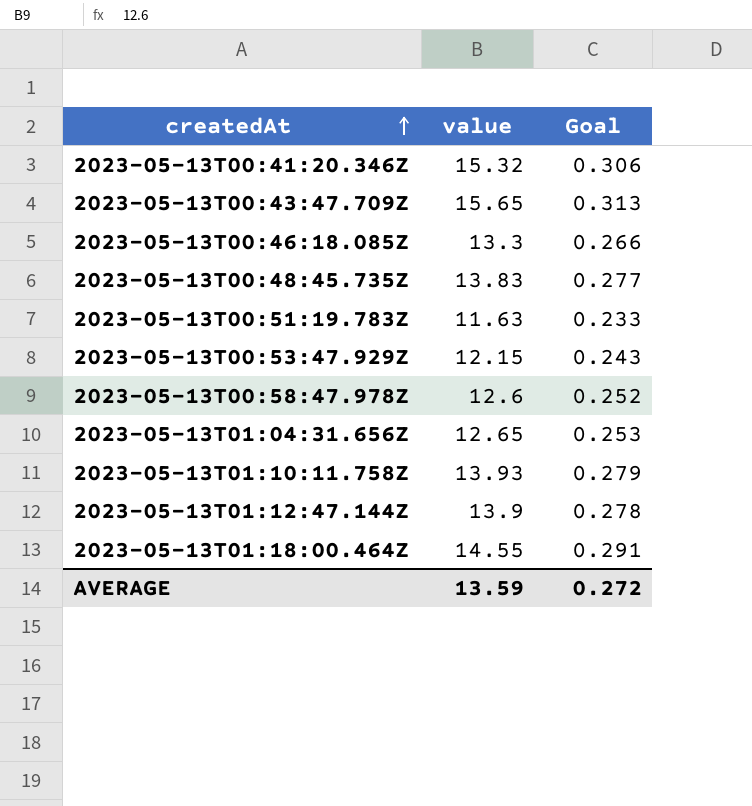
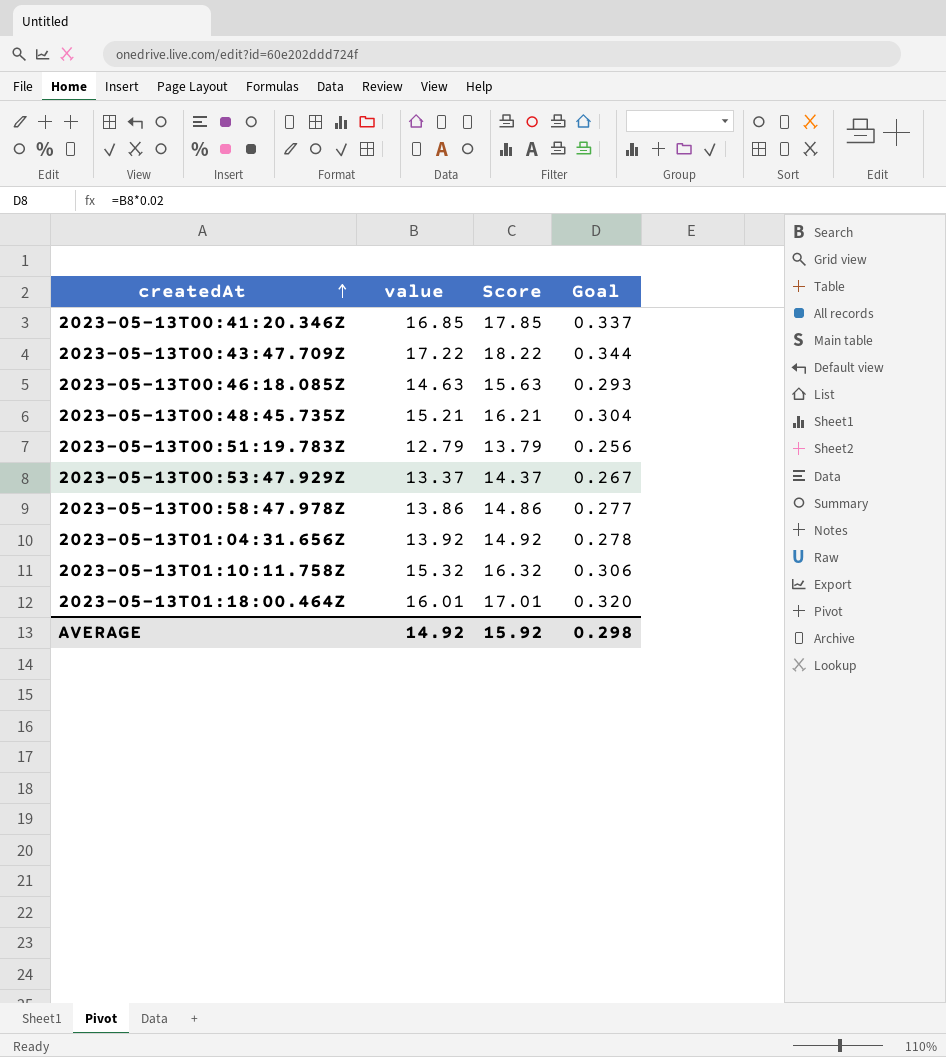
column Score | formula: none -> [value] + 1
row 2023-05-13T01:12:47.144Z: 13.9 | 0.278 -> none
2023-05-13T00:41:20.346Z | value: 15.32 -> 16.85
2023-05-13T00:41:20.346Z | Goal: 0.306 -> 0.337
2023-05-13T00:43:47.709Z | value: 15.65 -> 17.22
2023-05-13T00:43:47.709Z | Goal: 0.313 -> 0.344
2023-05-13T00:46:18.085Z | value: 13.3 -> 14.63
2023-05-13T00:46:18.085Z | Goal: 0.266 -> 0.293
2023-05-13T00:48:45.735Z | value: 13.83 -> 15.21
2023-05-13T00:48:45.735Z | Goal: 0.277 -> 0.304
2023-05-13T00:51:19.783Z | value: 11.63 -> 12.79
2023-05-13T00:51:19.783Z | Goal: 0.233 -> 0.256
2023-05-13T00:53:47.929Z | value: 12.15 -> 13.37
2023-05-13T00:53:47.929Z | Goal: 0.243 -> 0.267
2023-05-13T00:58:47.978Z | value: 12.6 -> 13.86
2023-05-13T00:58:47.978Z | Goal: 0.252 -> 0.277
2023-05-13T01:04:31.656Z | value: 12.65 -> 13.92
2023-05-13T01:04:31.656Z | Goal: 0.253 -> 0.278
2023-05-13T01:10:11.758Z | value: 13.93 -> 15.32
2023-05-13T01:10:11.758Z | Goal: 0.279 -> 0.306
2023-05-13T01:18:00.464Z | value: 14.55 -> 16.01
2023-05-13T01:18:00.464Z | Goal: 0.291 -> 0.320
AVERAGE | value: 13.59 -> 14.92
AVERAGE | Goal: 0.272 -> 0.298

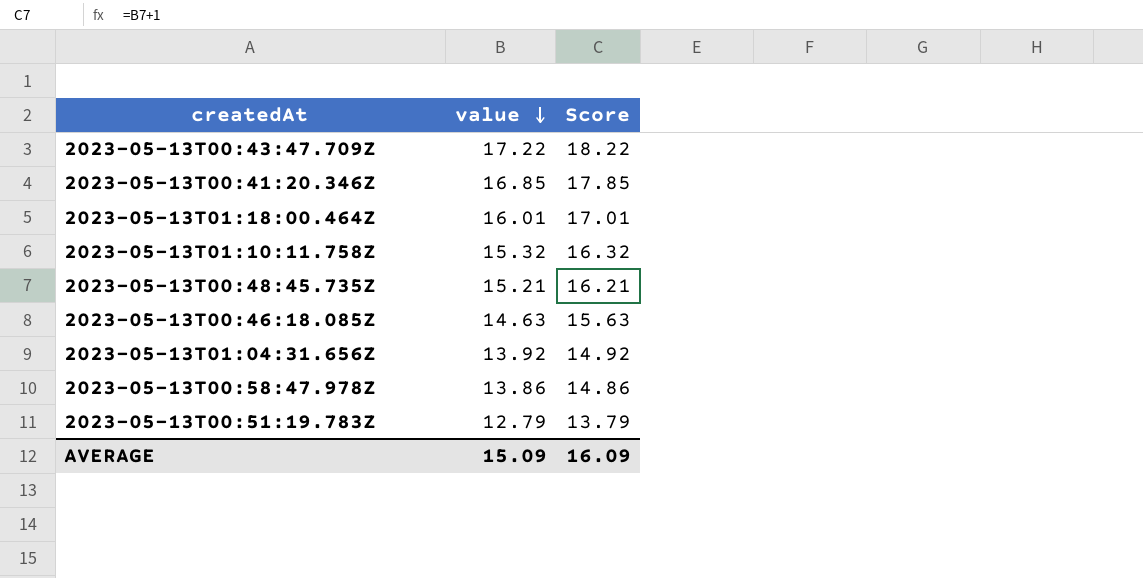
row order: createdAt ascending -> value descending
column Goal | formula: [value] * 0.02 -> none
row 2023-05-13T00:53:47.929Z: 13.37 | 14.37 | 0.267 -> none
AVERAGE | value: 14.92 -> 15.09
AVERAGE | Score: 15.92 -> 16.09

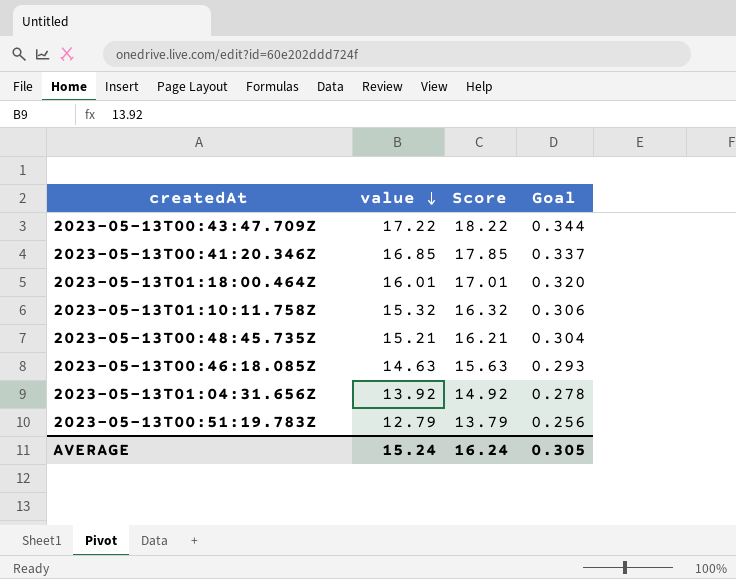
column Goal | formula: none -> [value] * 0.02
row 2023-05-13T00:58:47.978Z: 13.86 | 14.86 -> none
AVERAGE | value: 15.09 -> 15.24
AVERAGE | Score: 16.09 -> 16.24

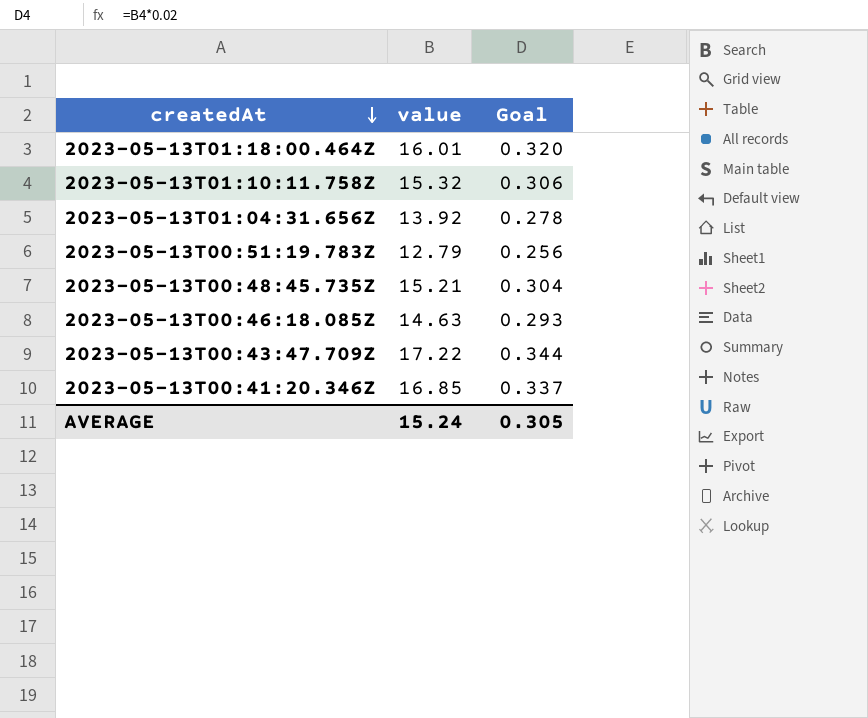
row order: value descending -> createdAt descending
column Score | formula: [value] + 1 -> none

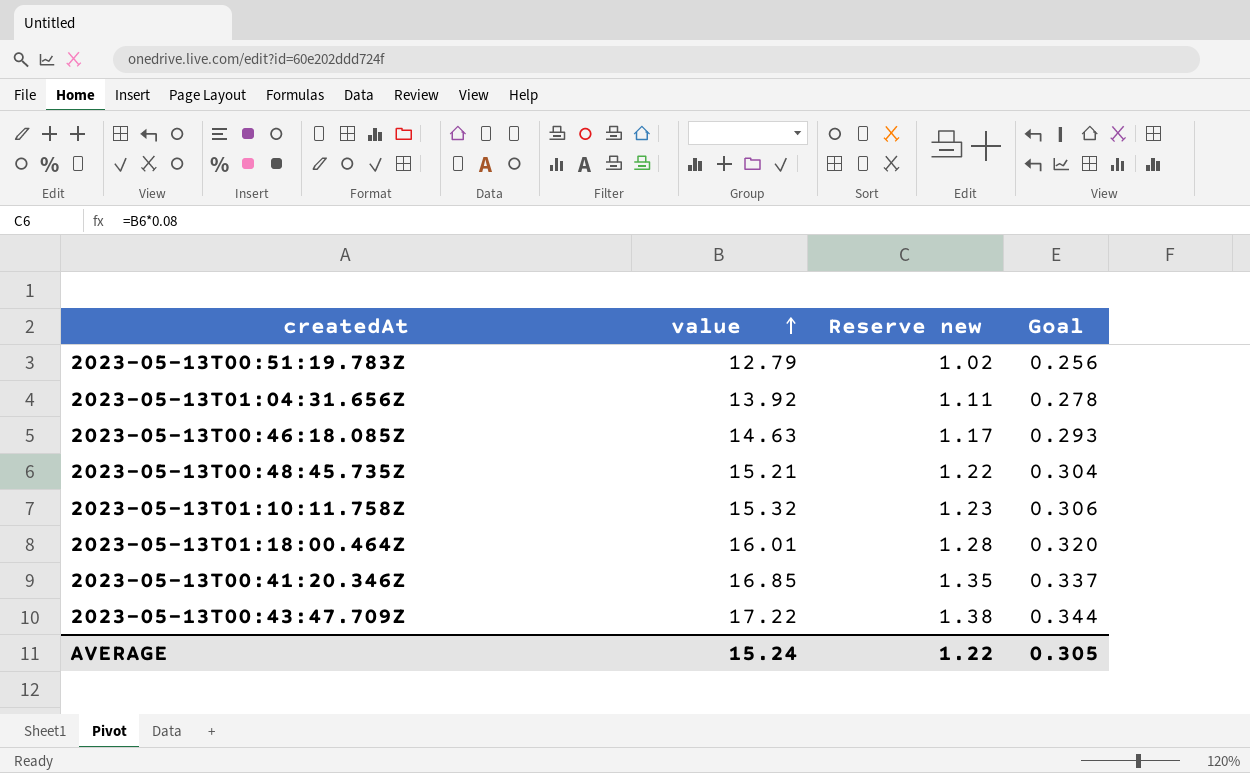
row order: createdAt descending -> value ascending
column Reserve new | formula: none -> [value] * 0.08

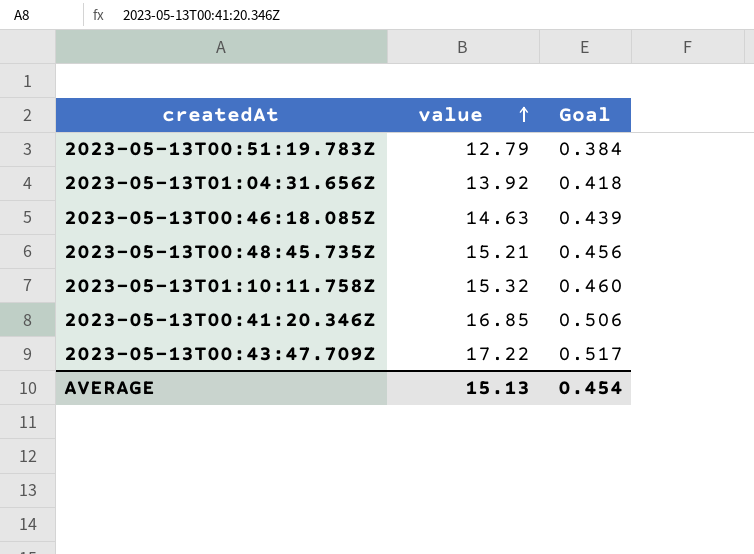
column Reserve new | formula: [value] * 0.08 -> none
column Goal | formula: [value] * 0.02 -> [value] * 0.03
row 2023-05-13T01:18:00.464Z: 16.01 | 1.28 | 0.320 -> none
AVERAGE | value: 15.24 -> 15.13
AVERAGE | Goal: 0.305 -> 0.454

